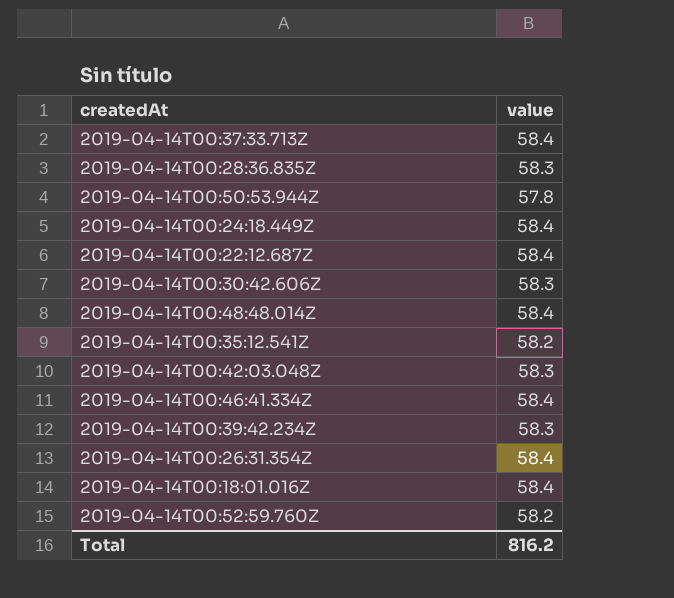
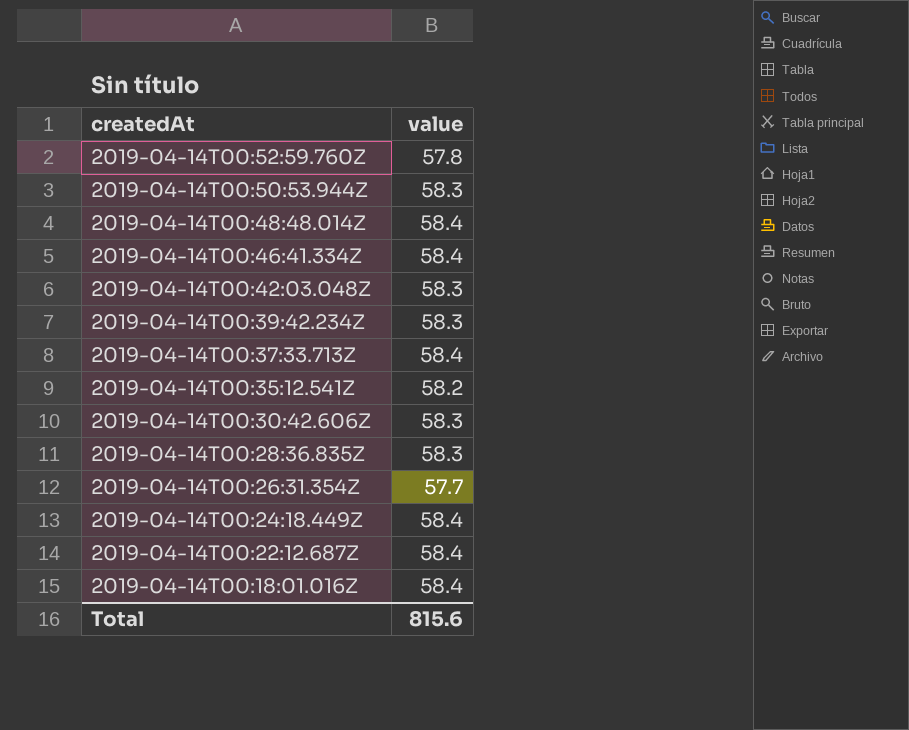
row order: none -> createdAt descending
2019-04-14T00:52:59.760Z | value: 58.2 -> 57.8
2019-04-14T00:50:53.944Z | value: 57.8 -> 58.3
2019-04-14T00:26:31.354Z | value: 58.4 -> 57.7
Total | value: 816.2 -> 815.6

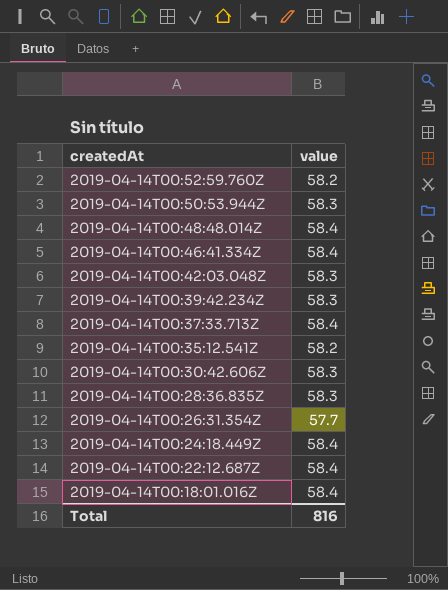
2019-04-14T00:52:59.760Z | value: 57.8 -> 58.2
Total | value: 815.6 -> 816

